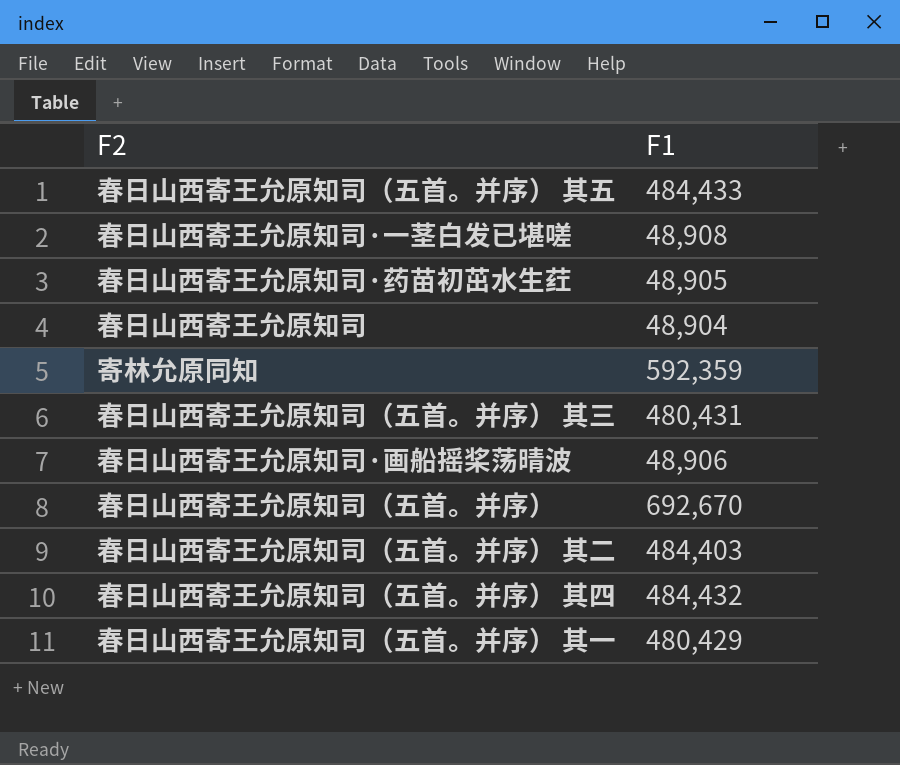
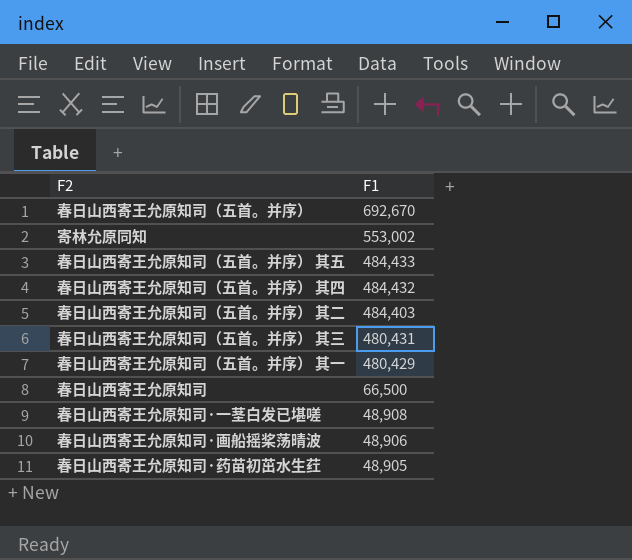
row order: none -> F1 descending
寄林允原同知 | F1: 592,359 -> 553,002
春日山西寄王允原知司 | F1: 48,904 -> 66,500

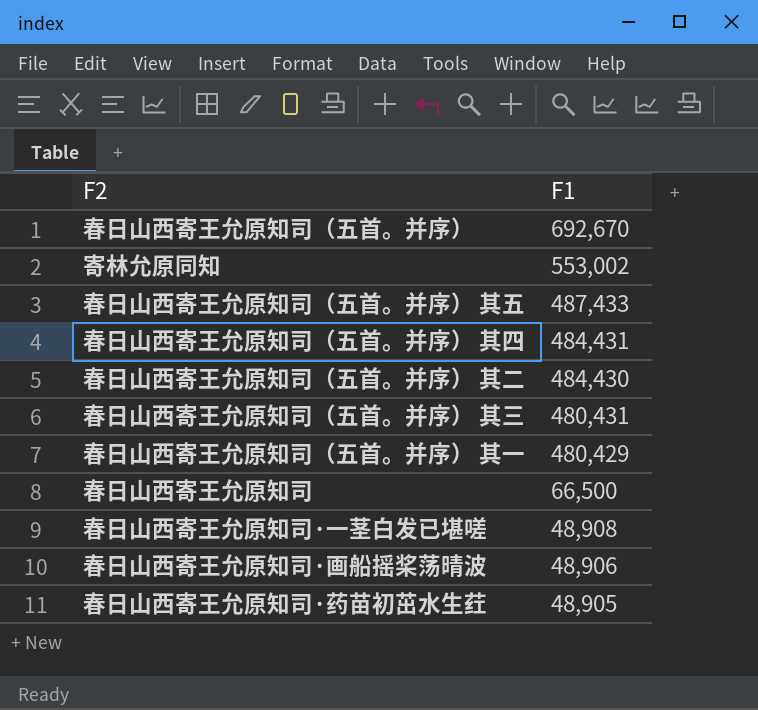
春日山西寄王允原知司（五首。并序） 其五 | F1: 484,433 -> 487,433
春日山西寄王允原知司（五首。并序） 其四 | F1: 484,432 -> 484,431
春日山西寄王允原知司（五首。并序） 其二 | F1: 484,403 -> 484,430

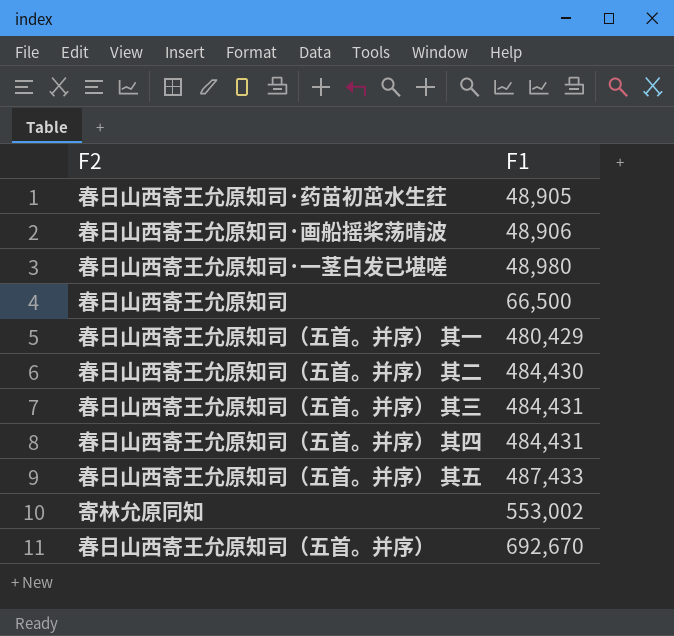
row order: F1 descending -> F1 ascending
春日山西寄王允原知司·一茎白发已堪嗟 | F1: 48,908 -> 48,980
春日山西寄王允原知司（五首。并序） 其三 | F1: 480,431 -> 484,431

